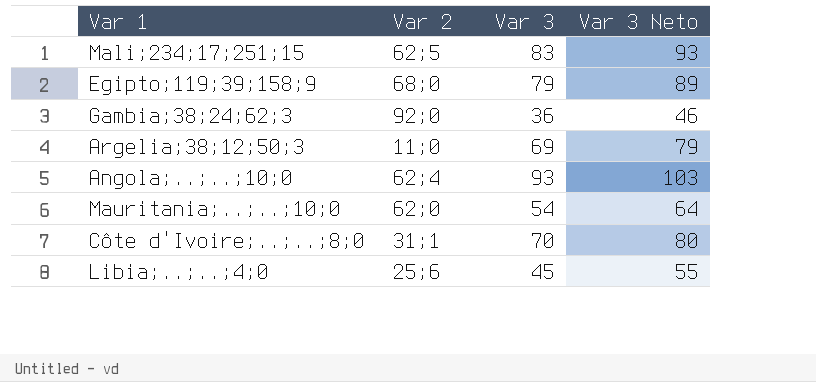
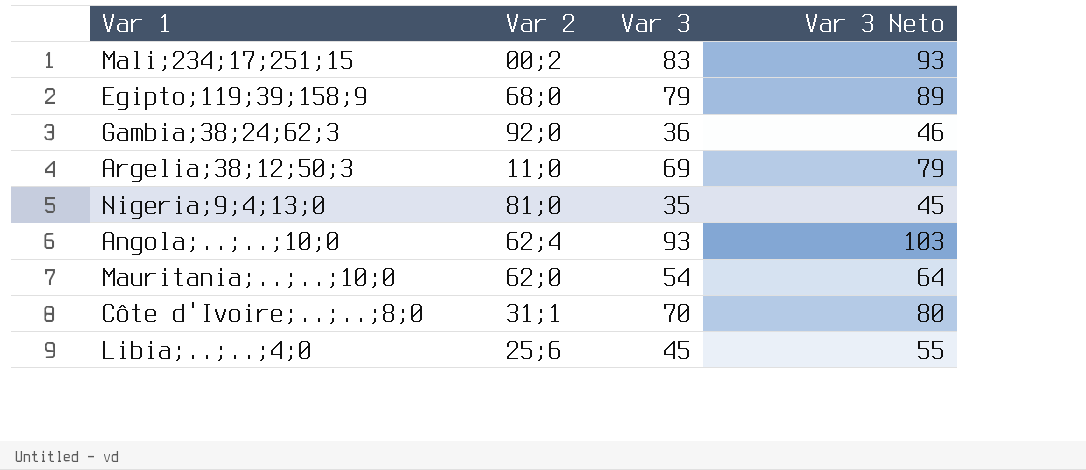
Mali;234;17;251;15 | Var 2: 62;5 -> 00;2
row Nigeria;9;4;13;0: none -> 81;0 | 35 | 45

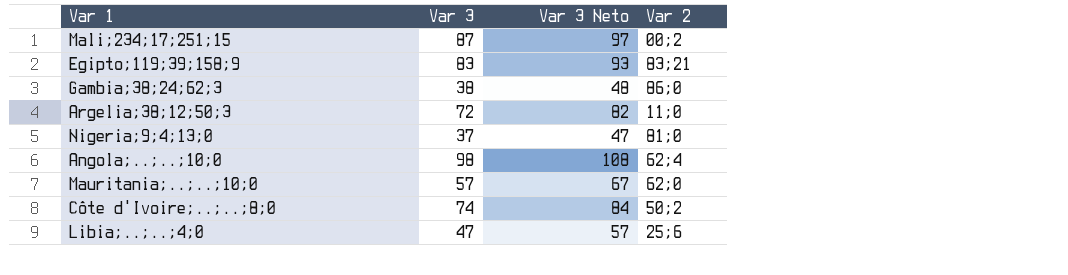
column Var 2 | position: 2 -> 4
Mali;234;17;251;15 | Var 3: 83 -> 87
Mali;234;17;251;15 | Var 3 Neto: 93 -> 97
Egipto;119;39;158;9 | Var 3: 79 -> 83
Egipto;119;39;158;9 | Var 3 Neto: 89 -> 93
Egipto;119;39;158;9 | Var 2: 68;0 -> 83;21
Gambia;38;24;62;3 | Var 3: 36 -> 38
Gambia;38;24;62;3 | Var 3 Neto: 46 -> 48
Gambia;38;24;62;3 | Var 2: 92;0 -> 86;0
Argelia;38;12;50;3 | Var 3: 69 -> 72
Argelia;38;12;50;3 | Var 3 Neto: 79 -> 82
Nigeria;9;4;13;0 | Var 3: 35 -> 37
Nigeria;9;4;13;0 | Var 3 Neto: 45 -> 47
Angola;..;..;10;0 | Var 3: 93 -> 98
Angola;..;..;10;0 | Var 3 Neto: 103 -> 108
Mauritania;..;..;10;0 | Var 3: 54 -> 57
Mauritania;..;..;10;0 | Var 3 Neto: 64 -> 67
Côte d'Ivoire;..;..;8;0 | Var 3: 70 -> 74
Côte d'Ivoire;..;..;8;0 | Var 3 Neto: 80 -> 84
Côte d'Ivoire;..;..;8;0 | Var 2: 31;1 -> 50;2
Libia;..;..;4;0 | Var 3: 45 -> 47
Libia;..;..;4;0 | Var 3 Neto: 55 -> 57

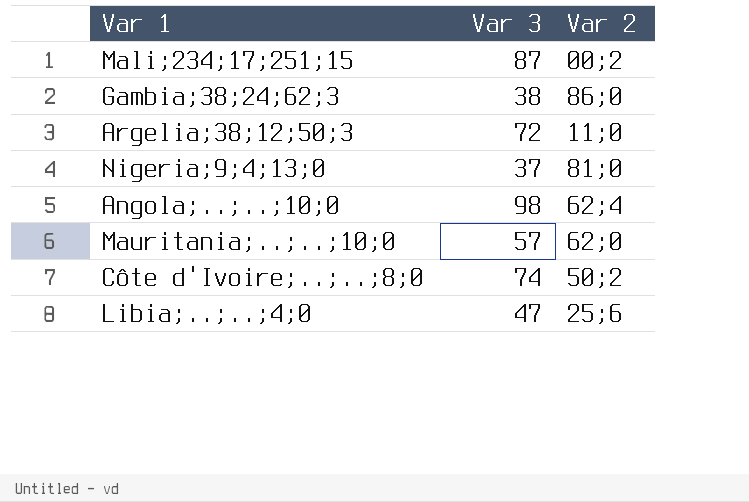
column Var 3 Neto | formula: [Var 3] + 10 -> none
row Egipto;119;39;158;9: 83 | 93 | 83;21 -> none

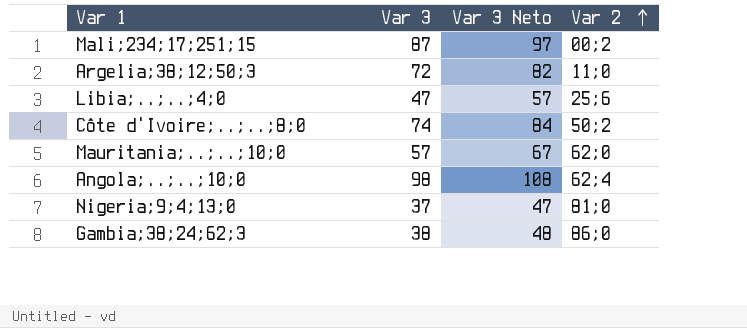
row order: none -> Var 2 ascending
column Var 3 Neto | formula: none -> [Var 3] + 10

